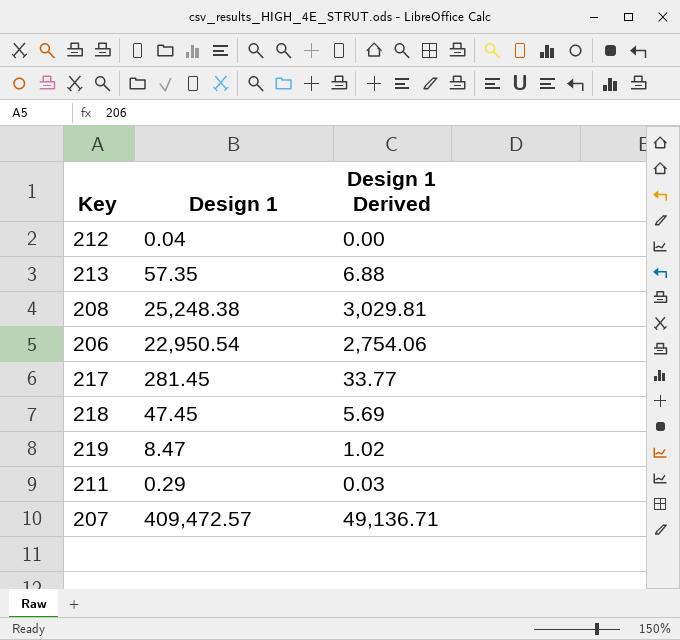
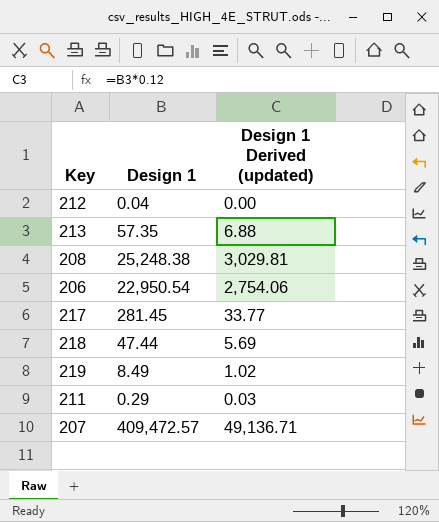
column name: Design 1 Derived -> Design 1 Derived (updated)
218 | Design 1: 47.45 -> 47.44
219 | Design 1: 8.47 -> 8.49

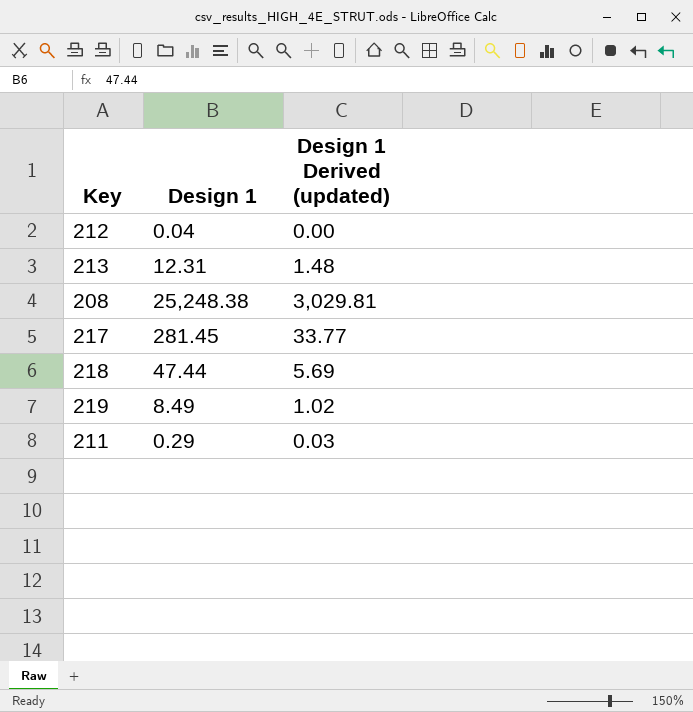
row 206: 22,950.54 | 2,754.06 -> none
row 207: 409,472.57 | 49,136.71 -> none
213 | Design 1: 57.35 -> 12.31
213 | Design 1 Derived (updated): 6.88 -> 1.48

